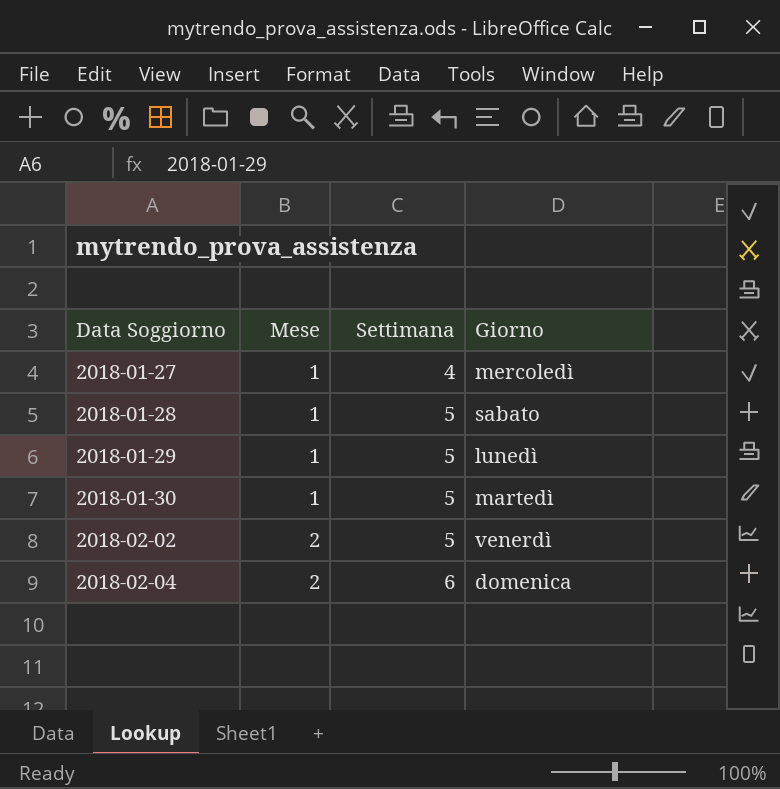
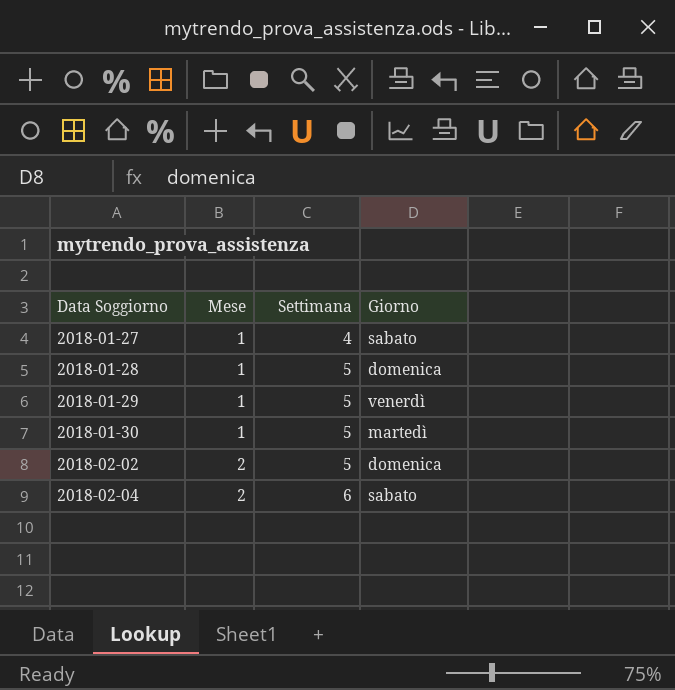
2018-01-27 | Giorno: mercoledì -> sabato
2018-01-28 | Giorno: sabato -> domenica
2018-01-29 | Giorno: lunedì -> venerdì
2018-02-02 | Giorno: venerdì -> domenica
2018-02-04 | Giorno: domenica -> sabato

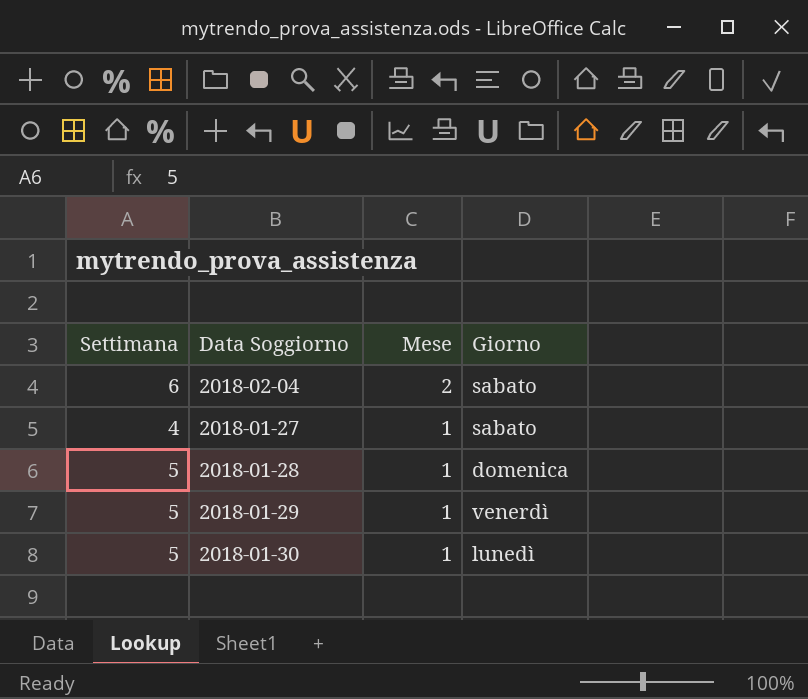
row order: Data Soggiorno ascending -> Mese descending
column Settimana | position: 3 -> 1
row 2018-02-02: 2 | 5 | domenica -> none
2018-01-30 | Giorno: martedì -> lunedì

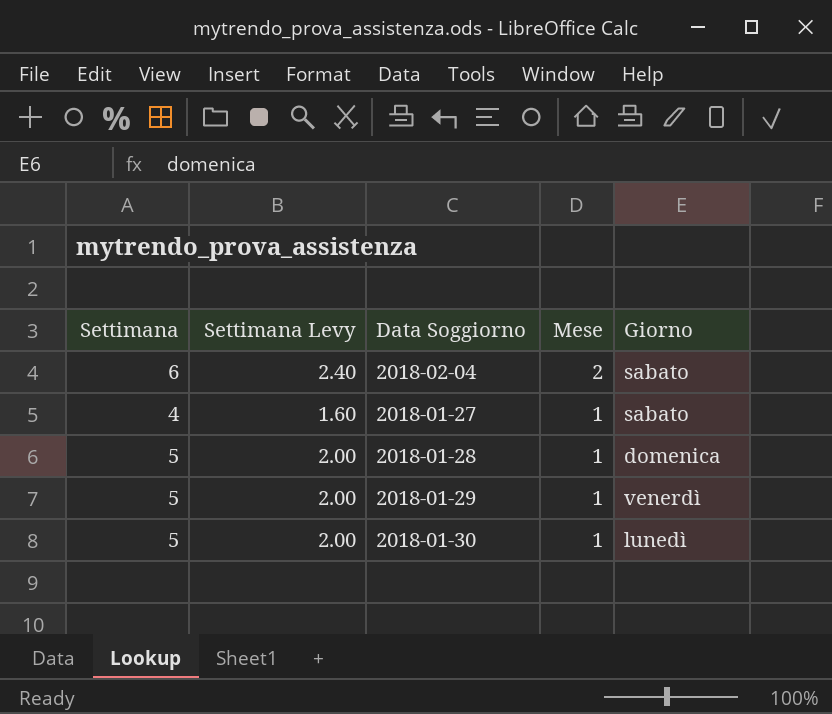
column Settimana Levy | formula: none -> [Settimana] * 0.4

